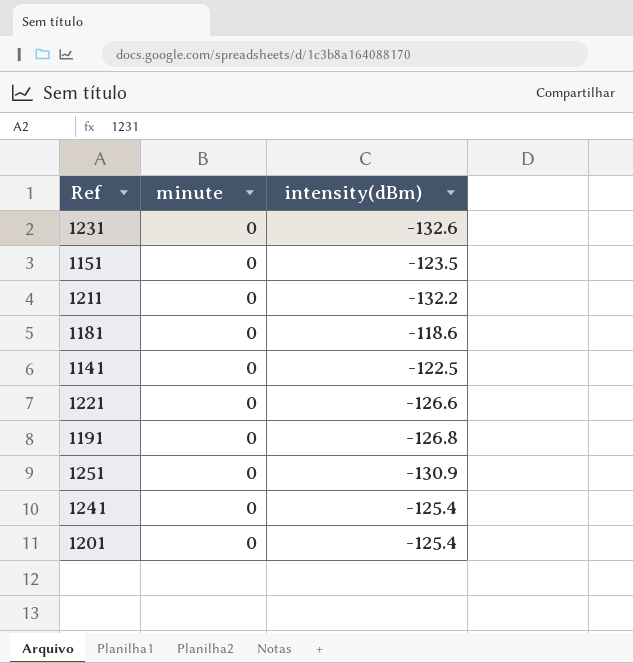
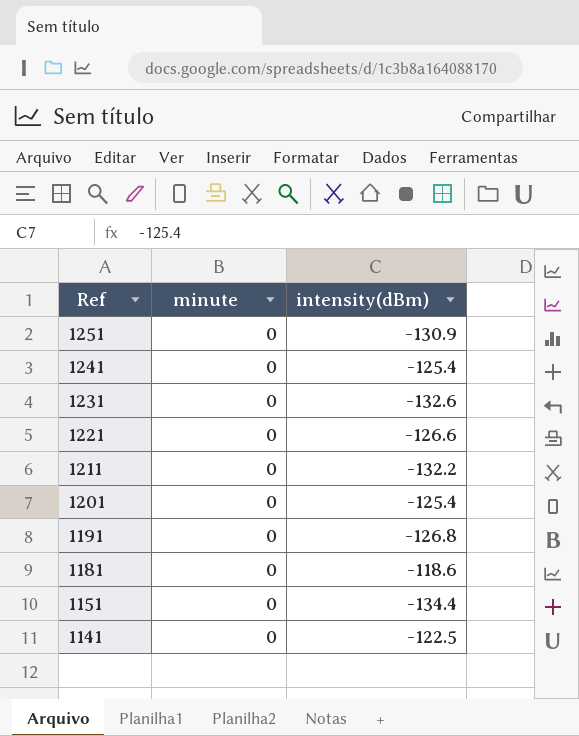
row order: none -> Ref descending
1151 | intensity(dBm): -123.5 -> -134.4

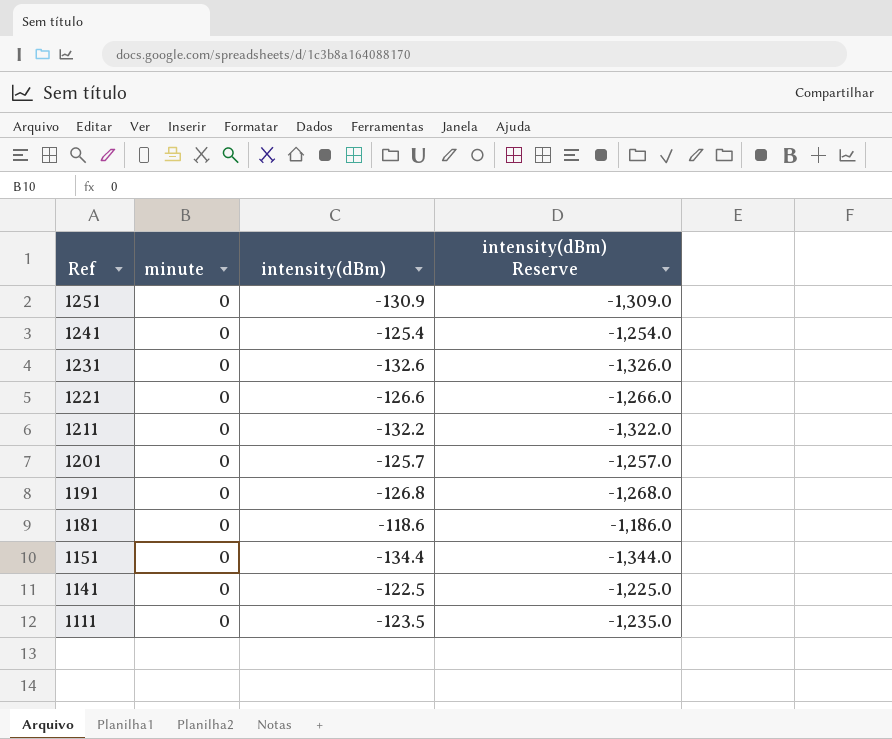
column intensity(dBm) Reserve | formula: none -> [intensity(dBm)] * 10
1201 | intensity(dBm): -125.4 -> -125.7
row 1111: none -> 0 | -123.5 | -1,235.0

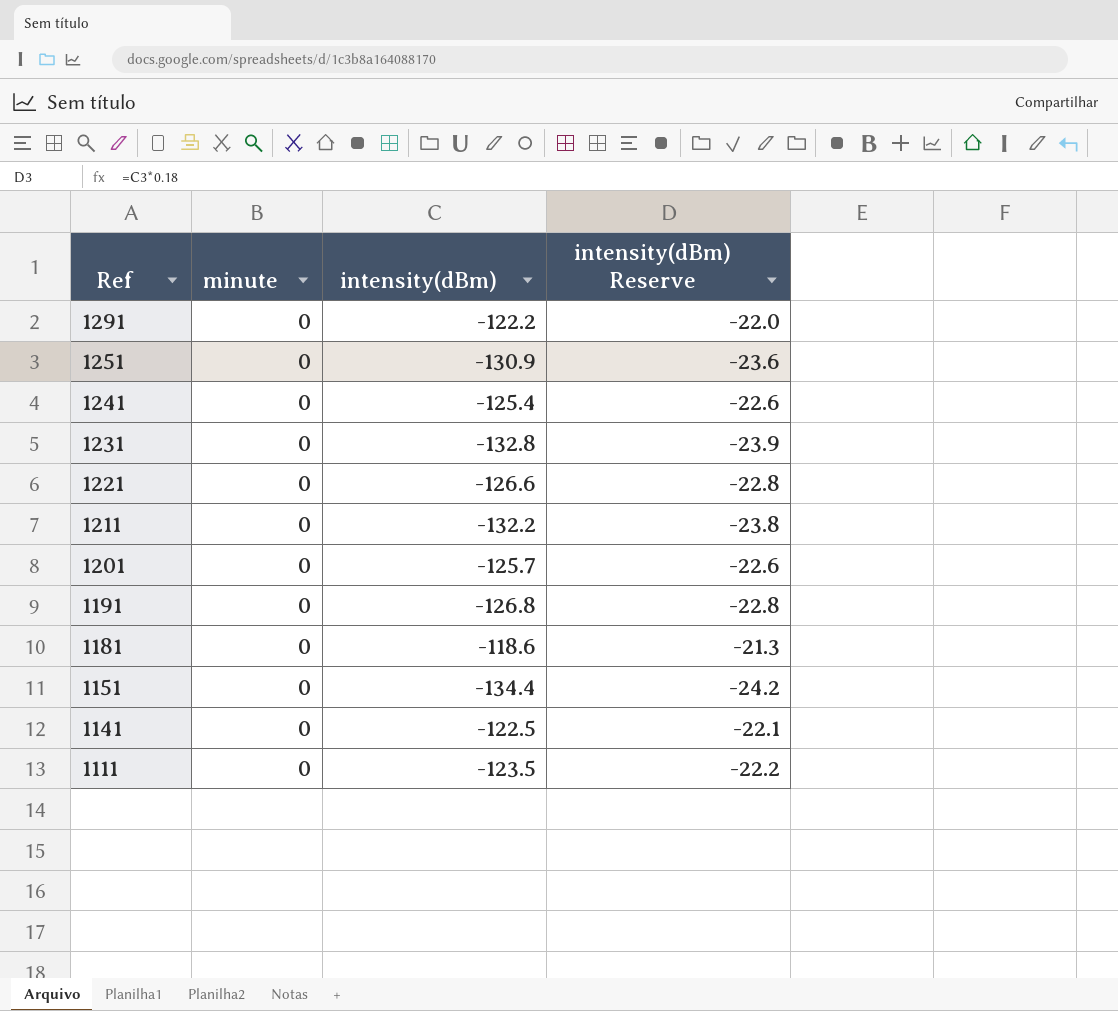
column intensity(dBm) Reserve | formula: [intensity(dBm)] * 10 -> [intensity(dBm)] * 0.18
row 1291: none -> 0 | -122.2 | -22.0
1231 | intensity(dBm): -132.6 -> -132.8

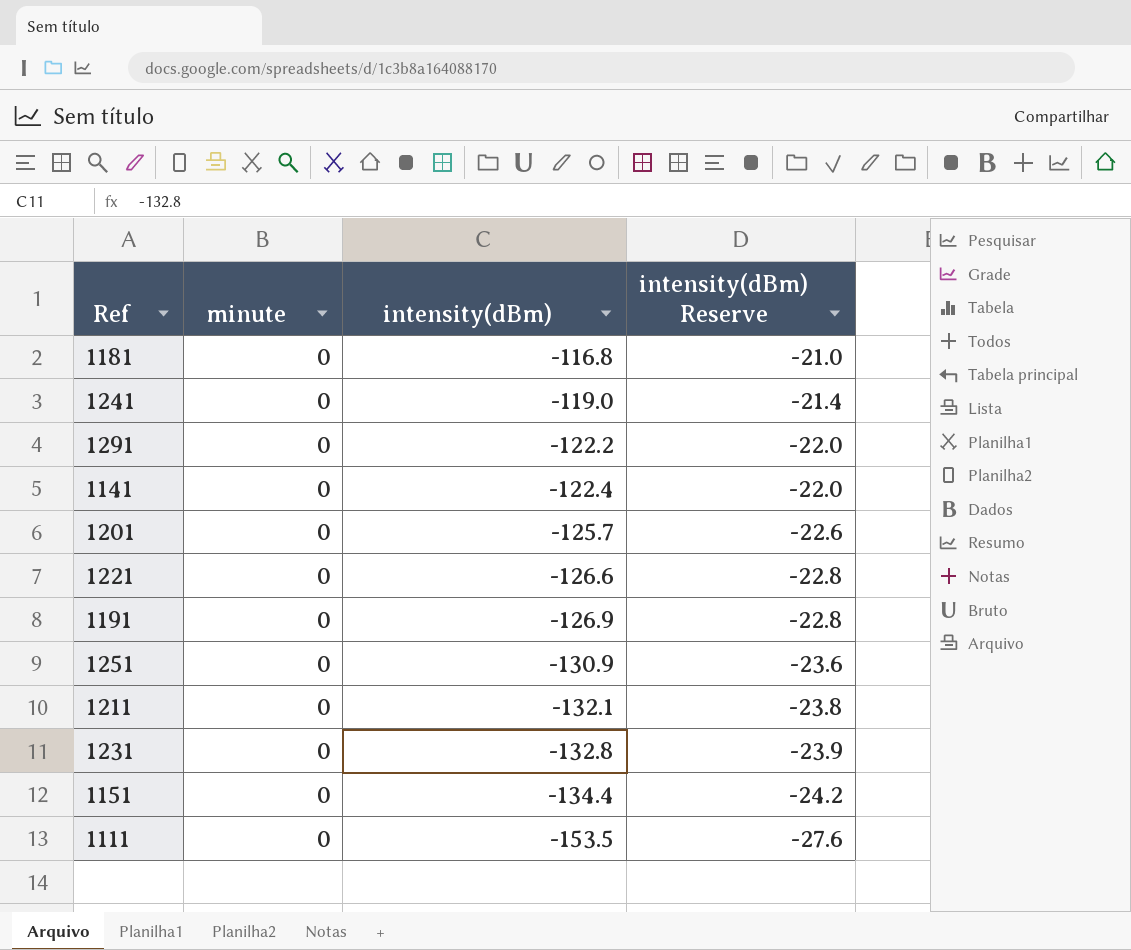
row order: Ref descending -> intensity(dBm) descending
1181 | intensity(dBm): -118.6 -> -116.8
1181 | intensity(dBm) Reserve: -21.3 -> -21.0
1241 | intensity(dBm): -125.4 -> -119.0
1241 | intensity(dBm) Reserve: -22.6 -> -21.4
1141 | intensity(dBm): -122.5 -> -122.4
1141 | intensity(dBm) Reserve: -22.1 -> -22.0
1191 | intensity(dBm): -126.8 -> -126.9
1211 | intensity(dBm): -132.2 -> -132.1
1111 | intensity(dBm): -123.5 -> -153.5
1111 | intensity(dBm) Reserve: -22.2 -> -27.6

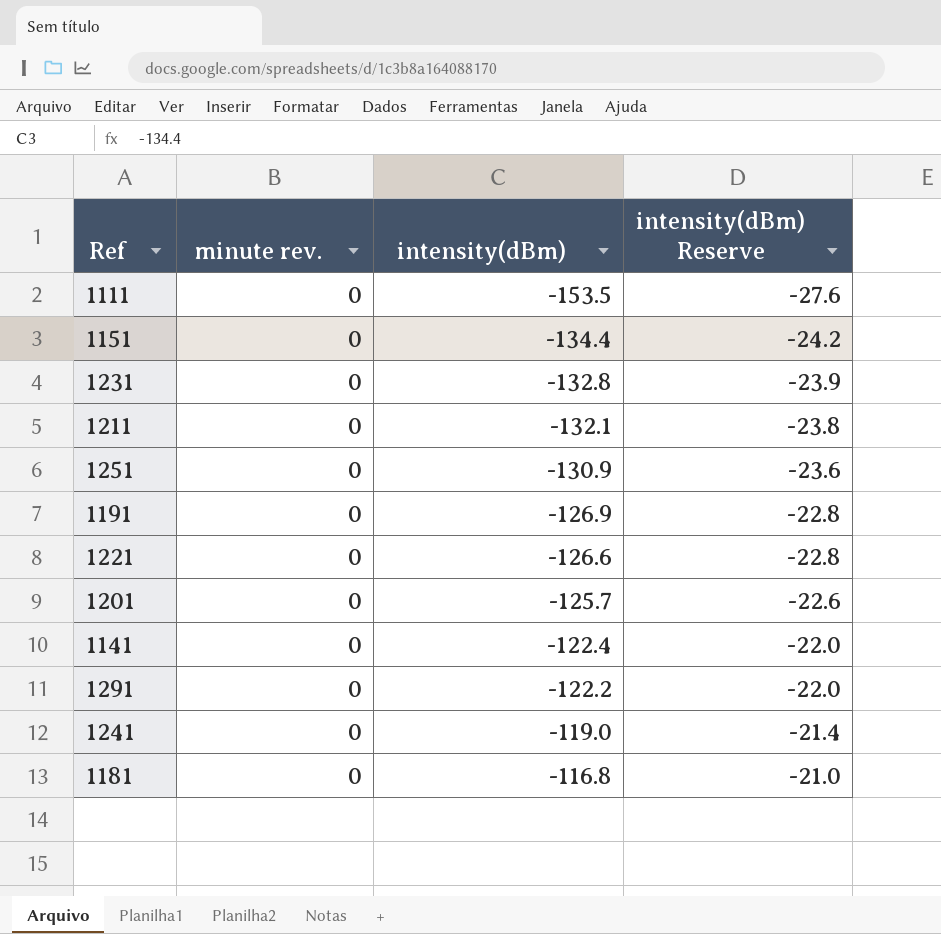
row order: intensity(dBm) descending -> intensity(dBm) ascending
column name: minute -> minute rev.

